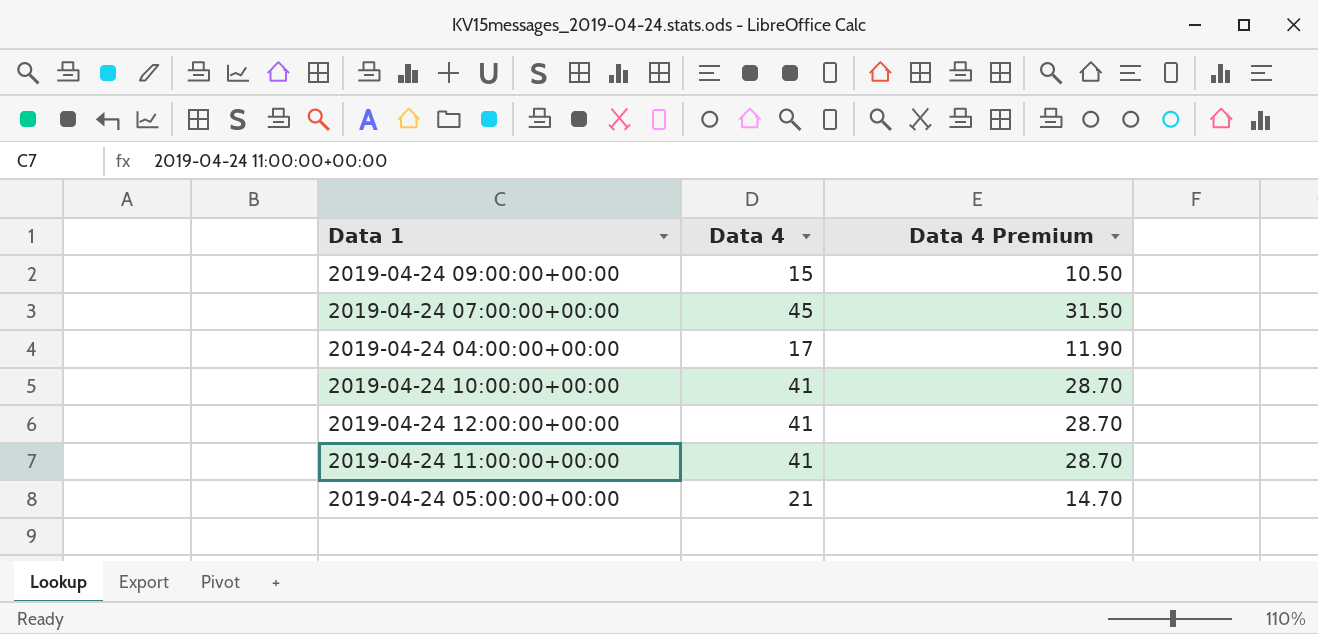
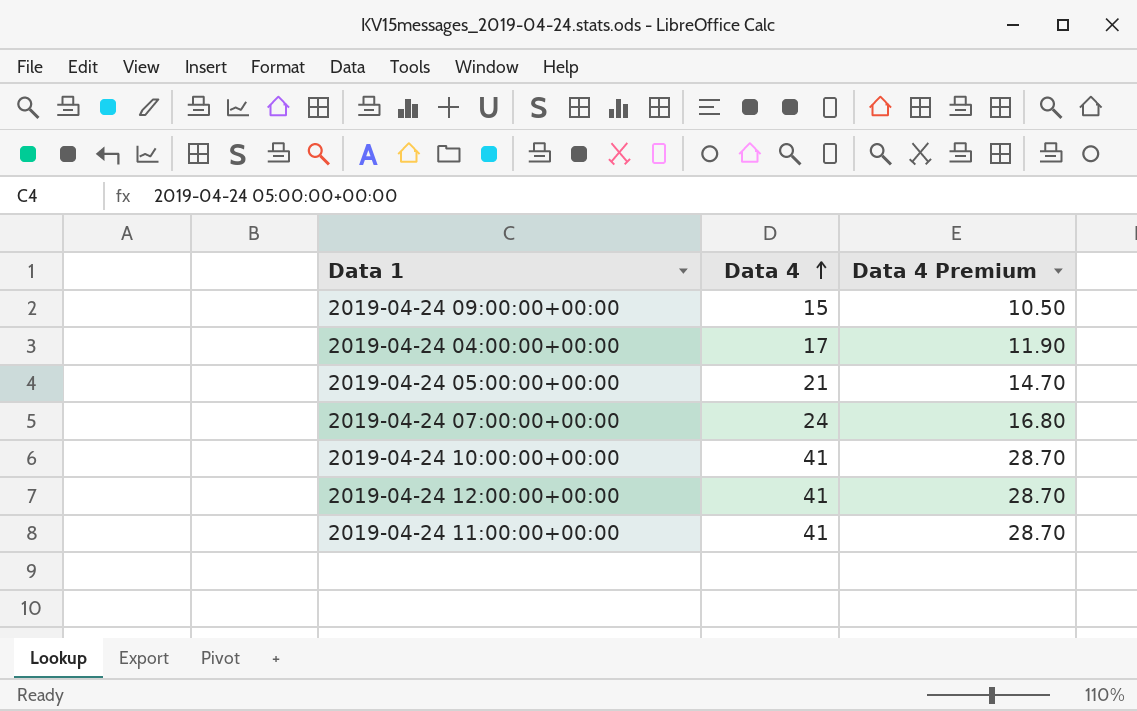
row order: none -> Data 4 ascending
2019-04-24 07:00:00+00:00 | Data 4: 45 -> 24
2019-04-24 07:00:00+00:00 | Data 4 Premium: 31.50 -> 16.80

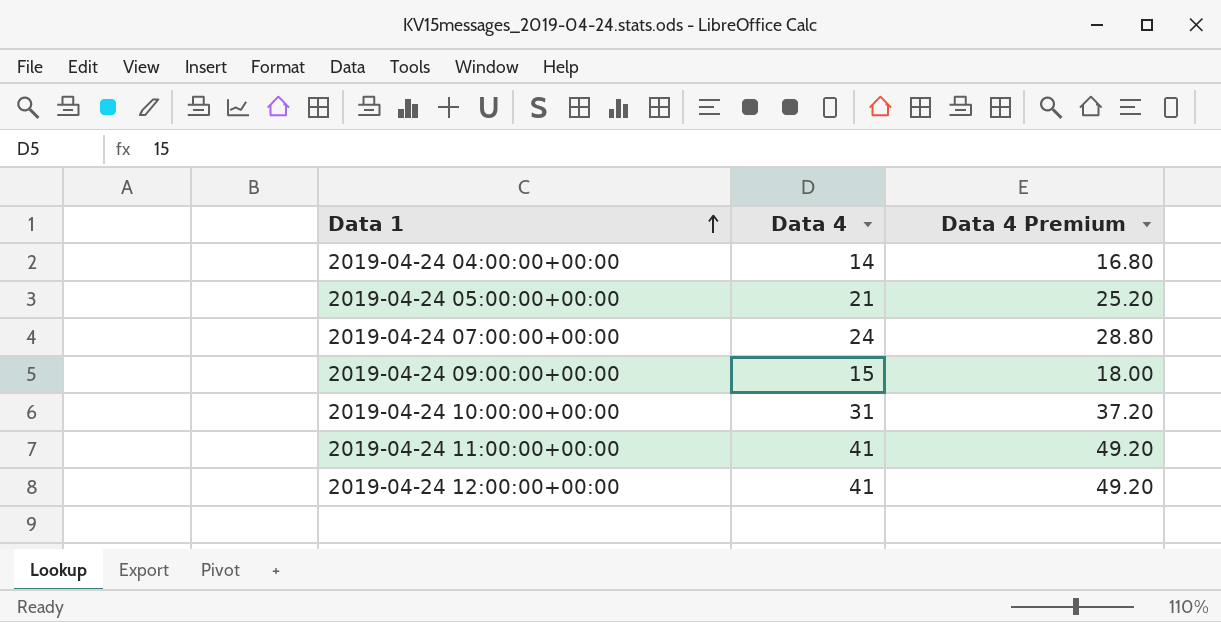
row order: Data 4 ascending -> Data 1 ascending
column Data 4 Premium | formula: [Data 4] * 0.7 -> [Data 4] * 1.2
2019-04-24 04:00:00+00:00 | Data 4: 17 -> 14
2019-04-24 10:00:00+00:00 | Data 4: 41 -> 31

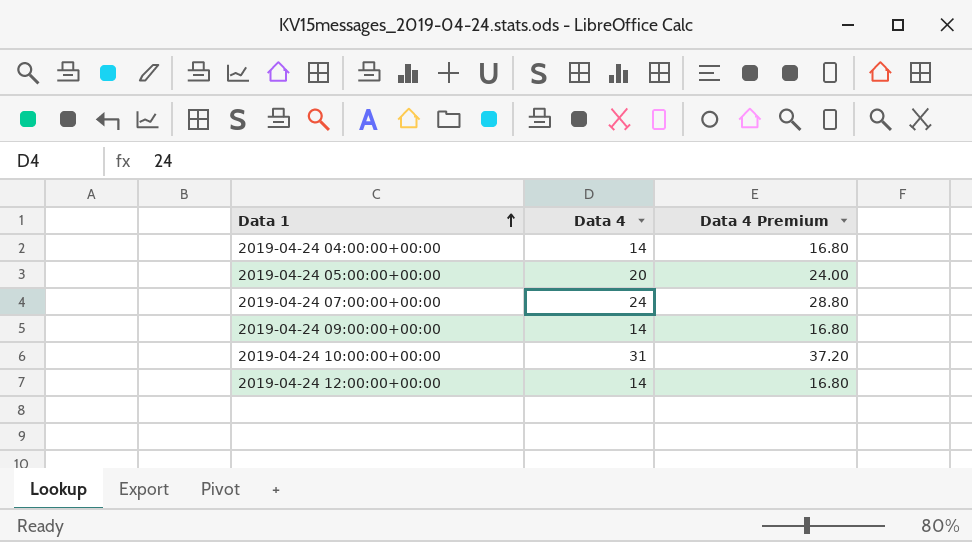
row 2019-04-24 11:00:00+00:00: 41 | 49.20 -> none
2019-04-24 05:00:00+00:00 | Data 4: 21 -> 20
2019-04-24 05:00:00+00:00 | Data 4 Premium: 25.20 -> 24.00
2019-04-24 09:00:00+00:00 | Data 4: 15 -> 14
2019-04-24 09:00:00+00:00 | Data 4 Premium: 18.00 -> 16.80
2019-04-24 12:00:00+00:00 | Data 4: 41 -> 14
2019-04-24 12:00:00+00:00 | Data 4 Premium: 49.20 -> 16.80

